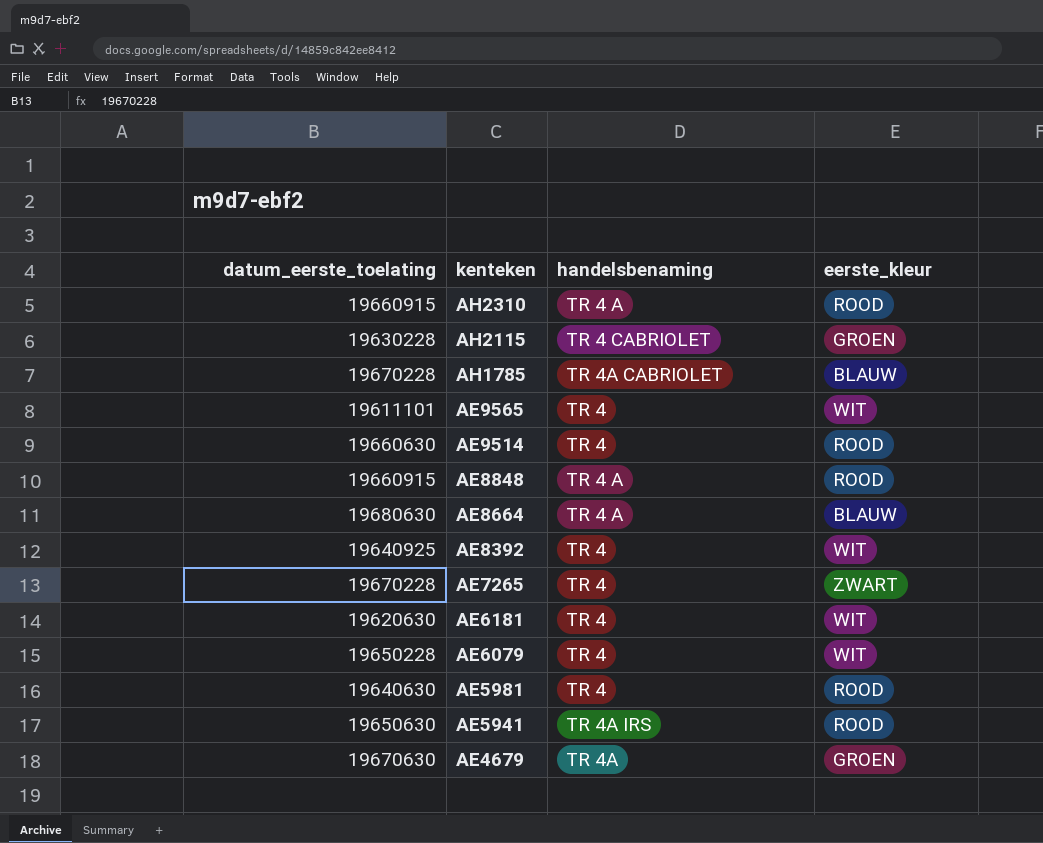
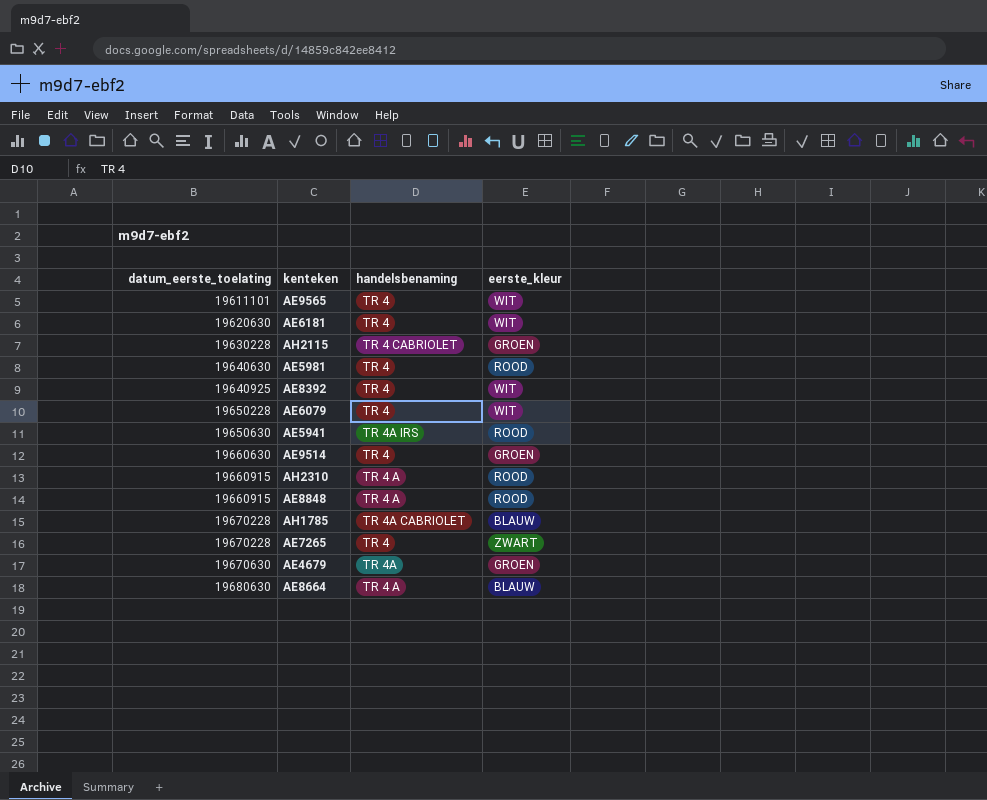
row order: kenteken descending -> datum_eerste_toelating ascending
AE9514 | eerste_kleur: ROOD -> GROEN

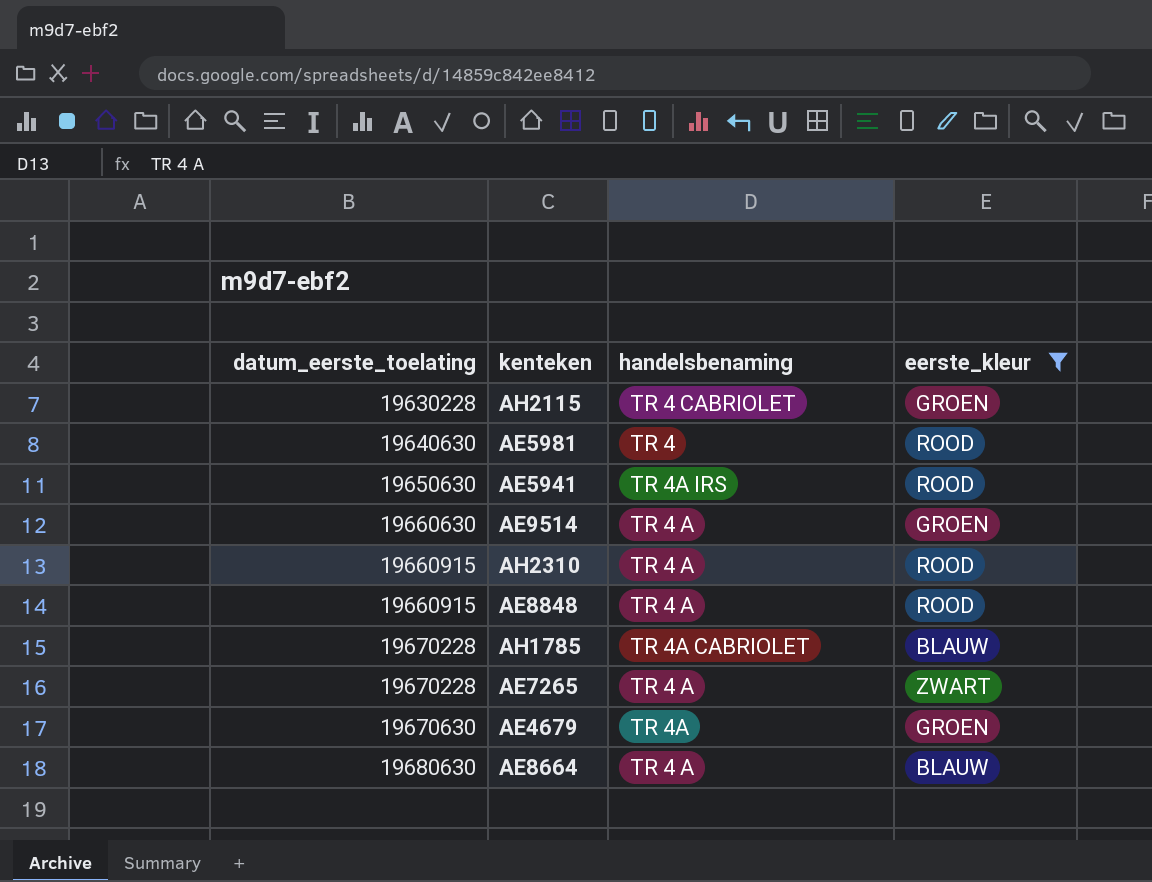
filter: none -> eerste_kleur != WIT
AE9514 | handelsbenaming: TR 4 -> TR 4 A
AE7265 | handelsbenaming: TR 4 -> TR 4 A

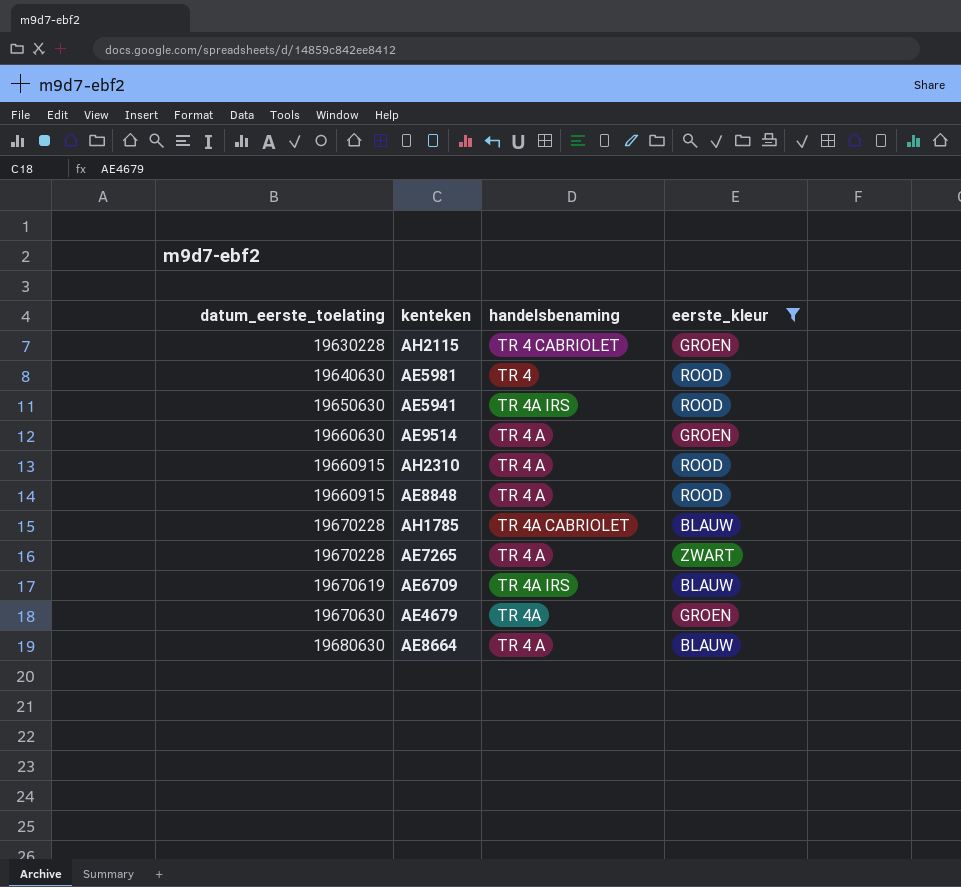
row AE6709: none -> 19670619 | TR 4A IRS | BLAUW

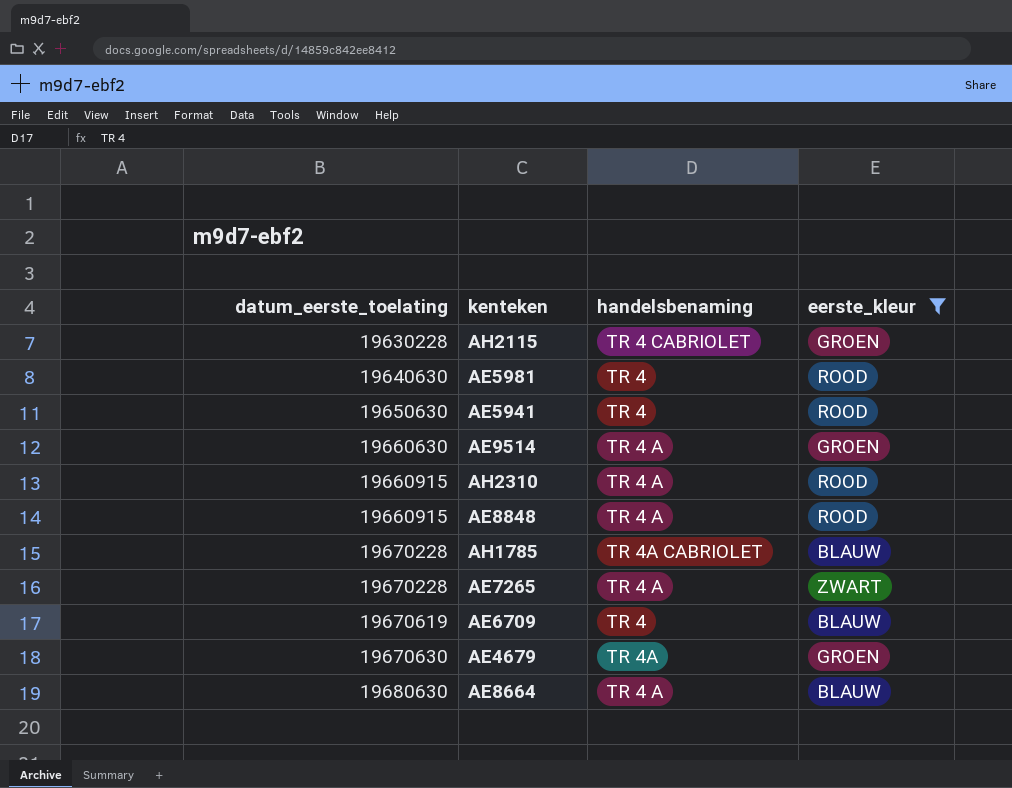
AE5941 | handelsbenaming: TR 4A IRS -> TR 4
AE6709 | handelsbenaming: TR 4A IRS -> TR 4

